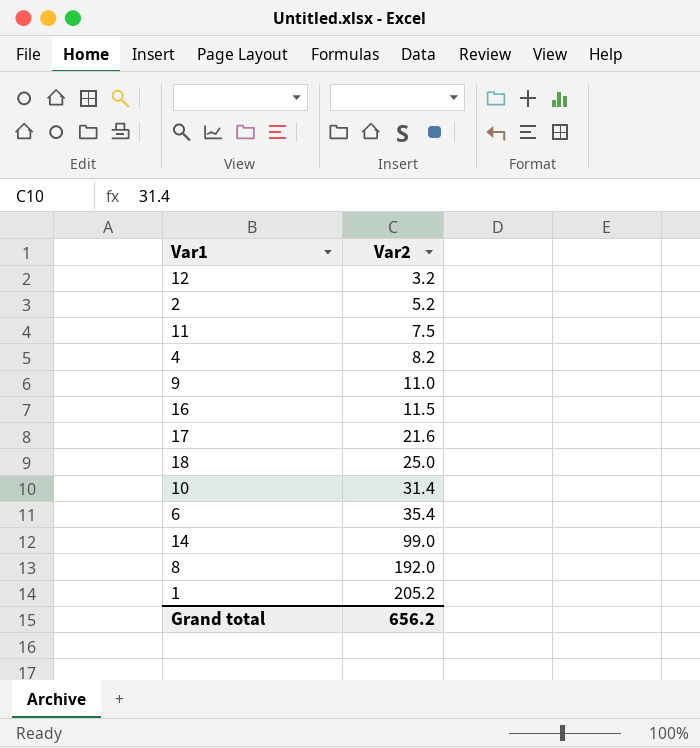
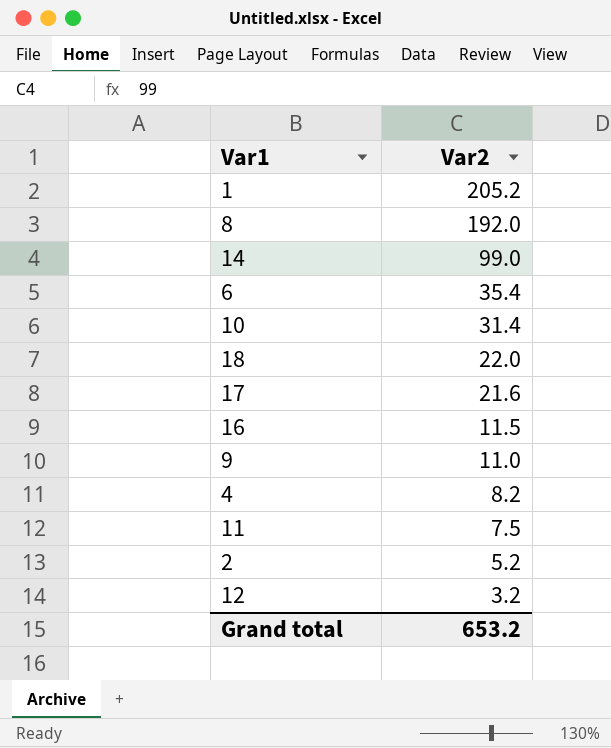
row order: Var2 ascending -> Var2 descending
18 | Var2: 25.0 -> 22.0
Grand total | Var2: 656.2 -> 653.2

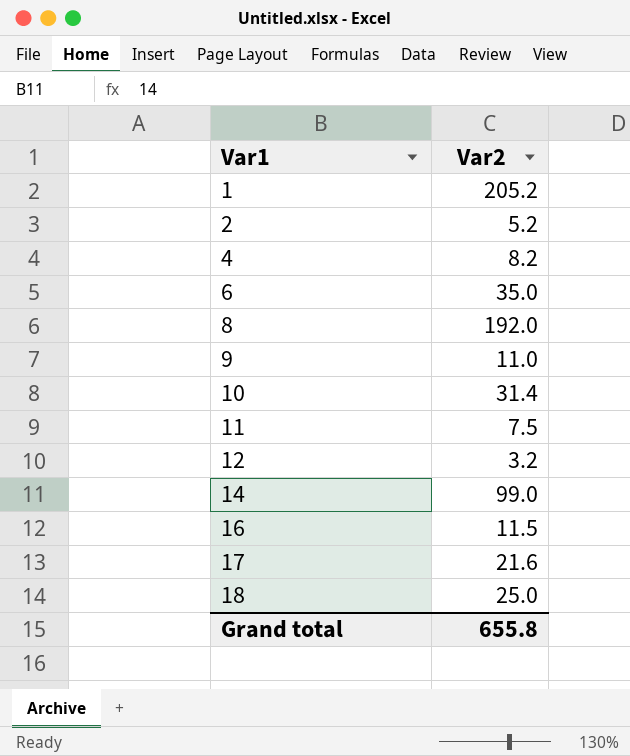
row order: Var2 descending -> Var1 ascending
6 | Var2: 35.4 -> 35.0
18 | Var2: 22.0 -> 25.0
Grand total | Var2: 653.2 -> 655.8

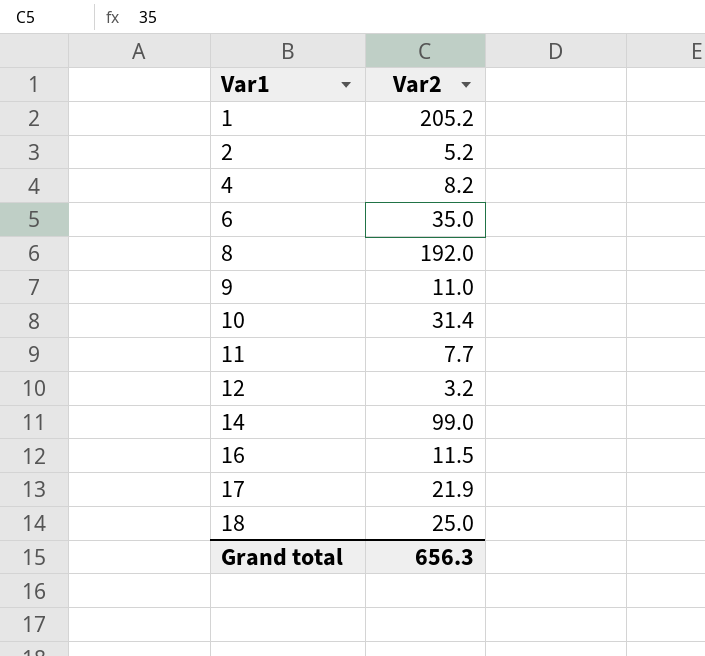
11 | Var2: 7.5 -> 7.7
17 | Var2: 21.6 -> 21.9
Grand total | Var2: 655.8 -> 656.3

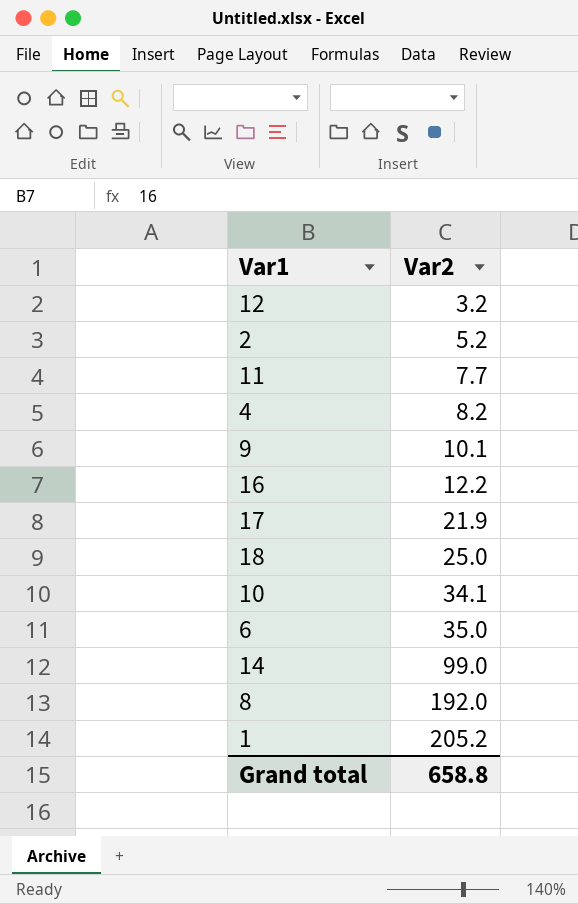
row order: Var1 ascending -> Var2 ascending
9 | Var2: 11.0 -> 10.1
16 | Var2: 11.5 -> 12.2
10 | Var2: 31.4 -> 34.1
Grand total | Var2: 656.3 -> 658.8

